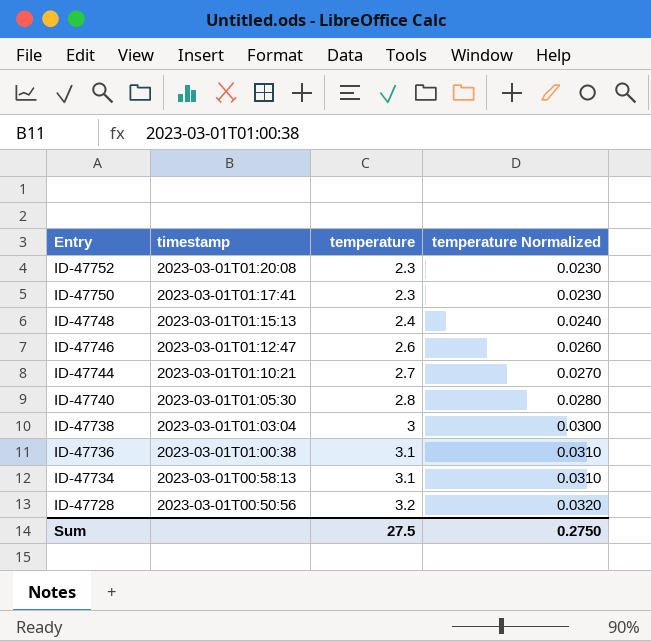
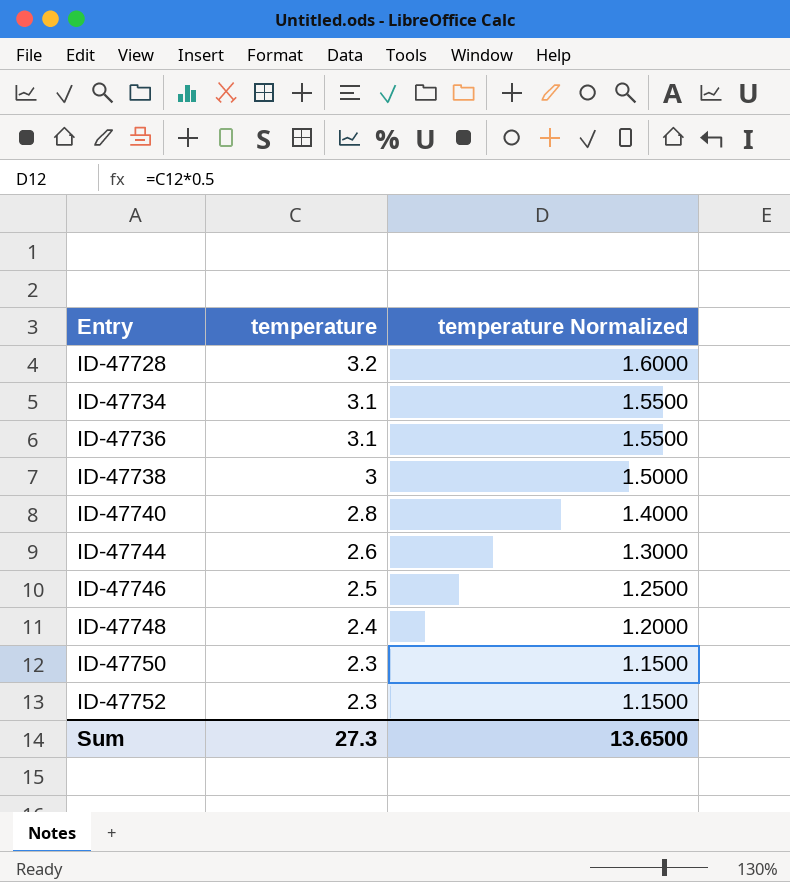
row order: Entry descending -> Entry ascending
column timestamp | position: 2 -> none
column temperature Normalized | formula: [temperature] * 0.01 -> [temperature] * 0.5
ID-47744 | temperature: 2.7 -> 2.6
ID-47746 | temperature: 2.6 -> 2.5
Sum | temperature: 27.5 -> 27.3
Sum | temperature Normalized: 0.2750 -> 13.6500

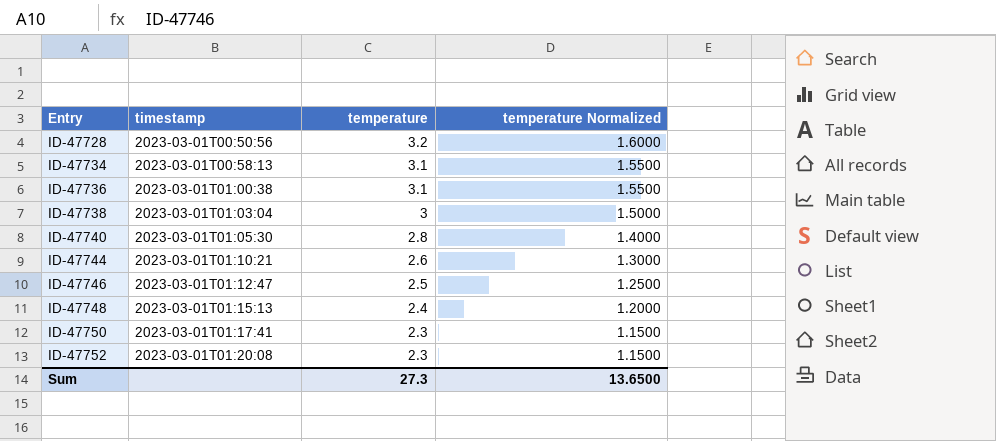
column timestamp | position: none -> 2

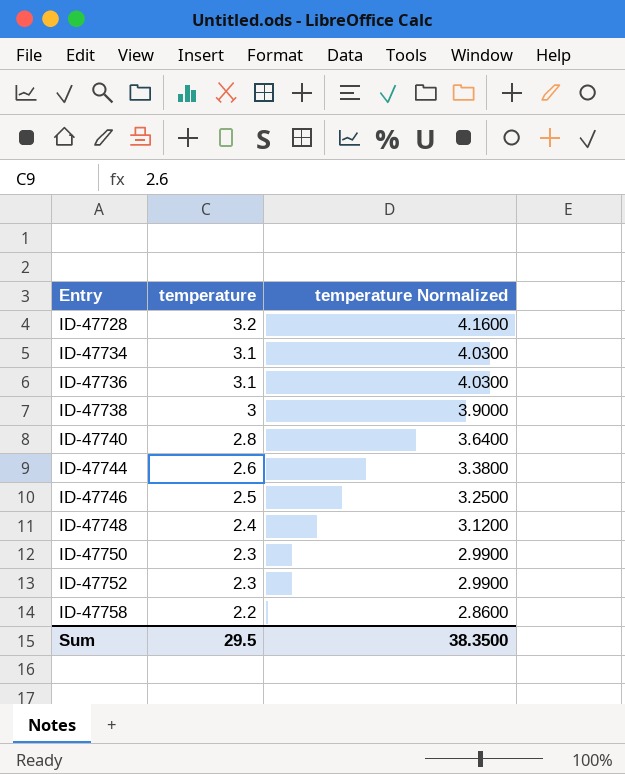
column timestamp | position: 2 -> none
column temperature Normalized | formula: [temperature] * 0.5 -> [temperature] * 1.3
row ID-47758: none -> 2.2 | 2.8600
Sum | temperature: 27.3 -> 29.5
Sum | temperature Normalized: 13.6500 -> 38.3500

